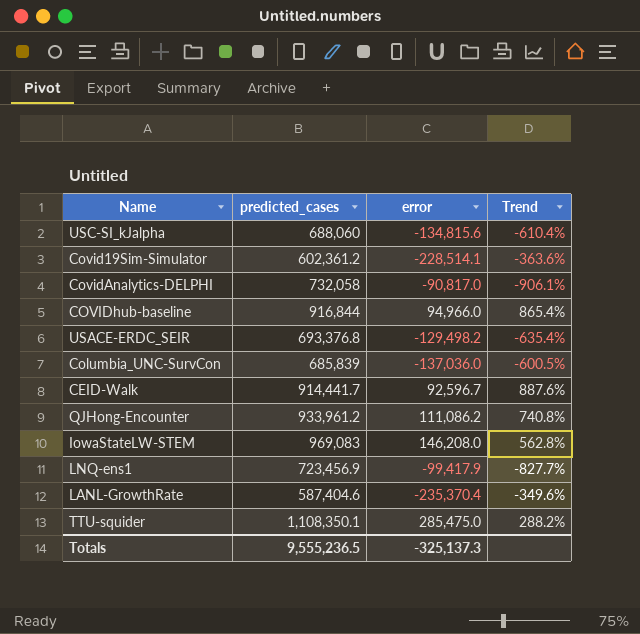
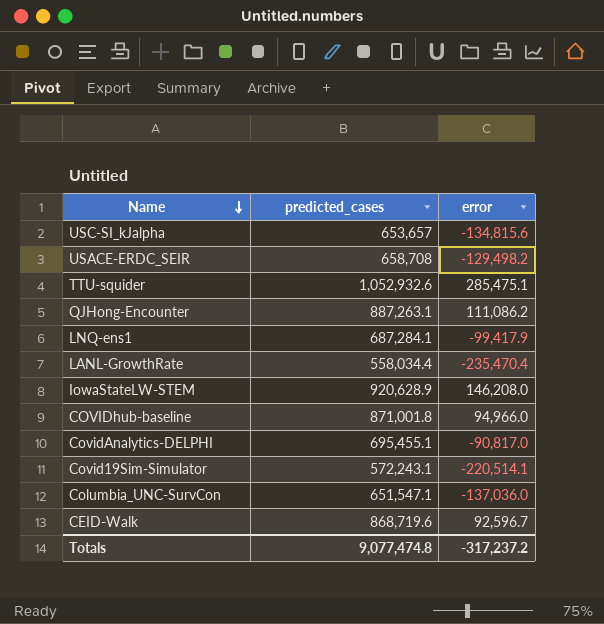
row order: none -> Name descending
column Trend | formula: ([predicted_cases] - [error]) / [error] -> none
USC-SI_kJalpha | predicted_cases: 688,060 -> 653,657
USACE-ERDC_SEIR | predicted_cases: 693,376.8 -> 658,708
TTU-squider | predicted_cases: 1,108,350.1 -> 1,052,932.6
TTU-squider | error: 285,475.0 -> 285,475.1
QJHong-Encounter | predicted_cases: 933,961.2 -> 887,263.1
LNQ-ens1 | predicted_cases: 723,456.9 -> 687,284.1
LANL-GrowthRate | predicted_cases: 587,404.6 -> 558,034.4
LANL-GrowthRate | error: -235,370.4 -> -235,470.4
IowaStateLW-STEM | predicted_cases: 969,083 -> 920,628.9
COVIDhub-baseline | predicted_cases: 916,844 -> 871,001.8
CovidAnalytics-DELPHI | predicted_cases: 732,058 -> 695,455.1
Covid19Sim-Simulator | predicted_cases: 602,361.2 -> 572,243.1
Covid19Sim-Simulator | error: -228,514.1 -> -220,514.1
Columbia_UNC-SurvCon | predicted_cases: 685,839 -> 651,547.1
CEID-Walk | predicted_cases: 914,441.7 -> 868,719.6
Totals | predicted_cases: 9,555,236.5 -> 9,077,474.8
Totals | error: -325,137.3 -> -317,237.2

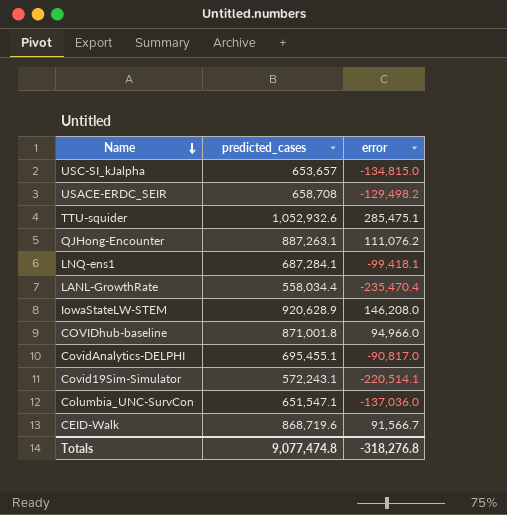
USC-SI_kJalpha | error: -134,815.6 -> -134,815.0
QJHong-Encounter | error: 111,086.2 -> 111,076.2
LNQ-ens1 | error: -99,417.9 -> -99,418.1
CEID-Walk | error: 92,596.7 -> 91,566.7
Totals | error: -317,237.2 -> -318,276.8

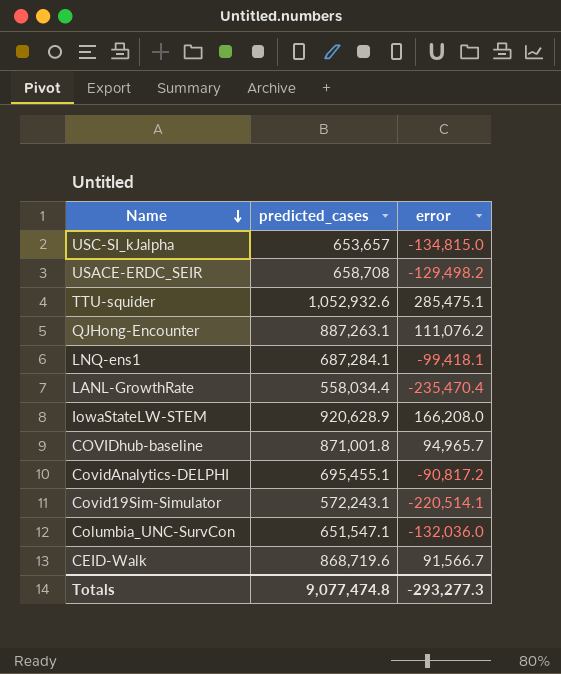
IowaStateLW-STEM | error: 146,208.0 -> 166,208.0
COVIDhub-baseline | error: 94,966.0 -> 94,965.7
CovidAnalytics-DELPHI | error: -90,817.0 -> -90,817.2
Columbia_UNC-SurvCon | error: -137,036.0 -> -132,036.0
Totals | error: -318,276.8 -> -293,277.3

